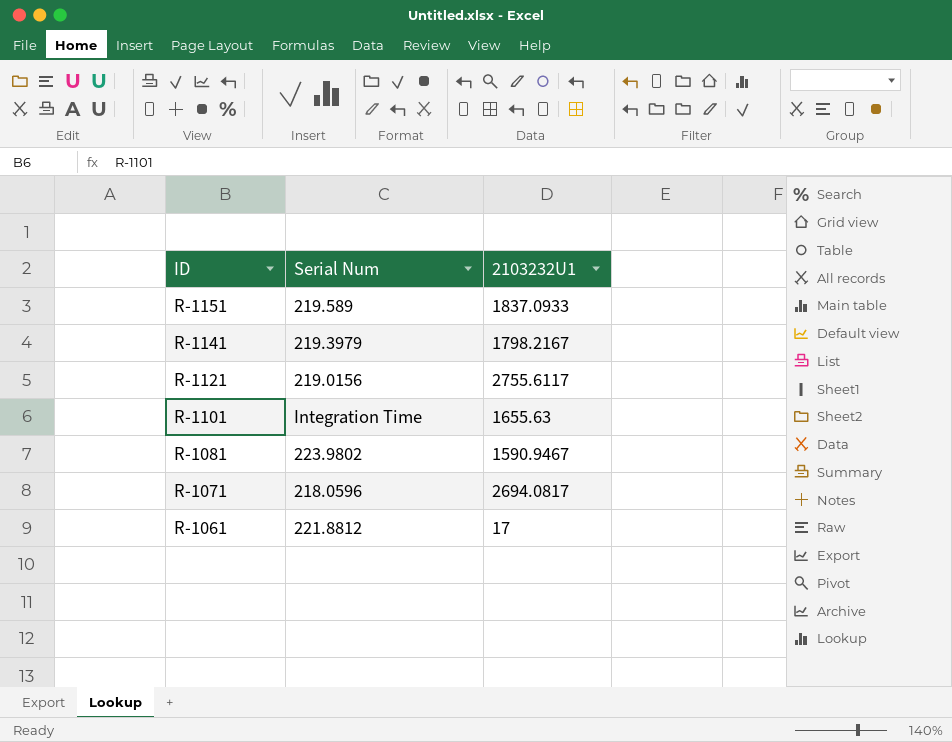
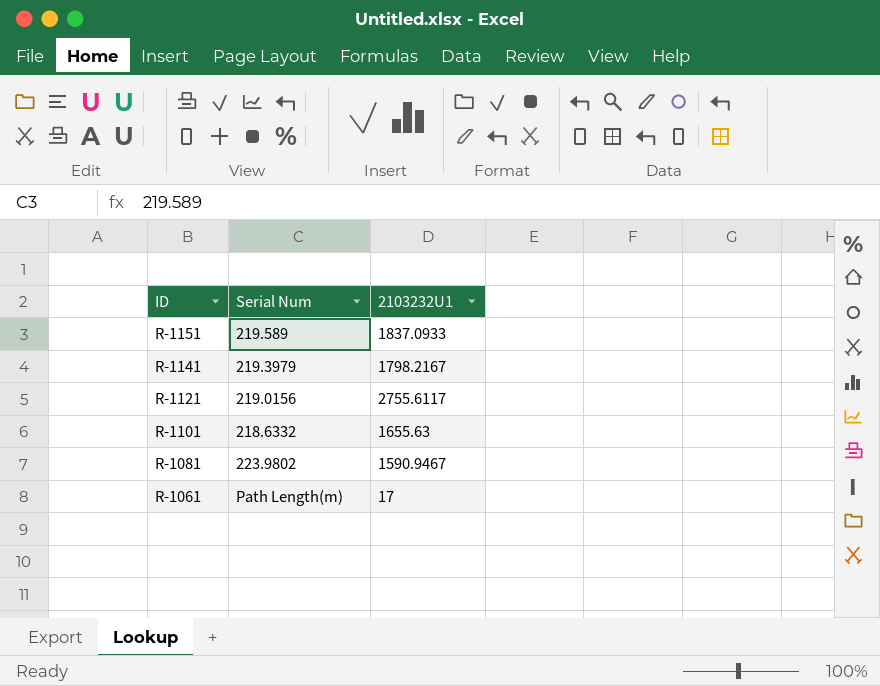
row R-1071: 218.0596 | 2694.0817 -> none
R-1101 | Serial Num: Integration Time -> 218.6332
R-1061 | Serial Num: 221.8812 -> Path Length(m)

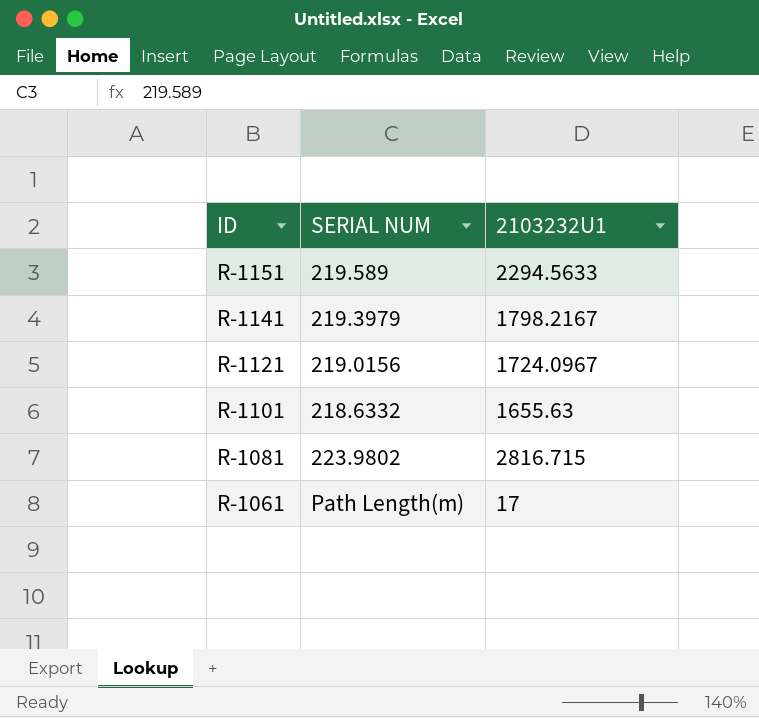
column name: Serial Num -> SERIAL NUM
R-1151 | 2103232U1: 1837.0933 -> 2294.5633
R-1121 | 2103232U1: 2755.6117 -> 1724.0967
R-1081 | 2103232U1: 1590.9467 -> 2816.715

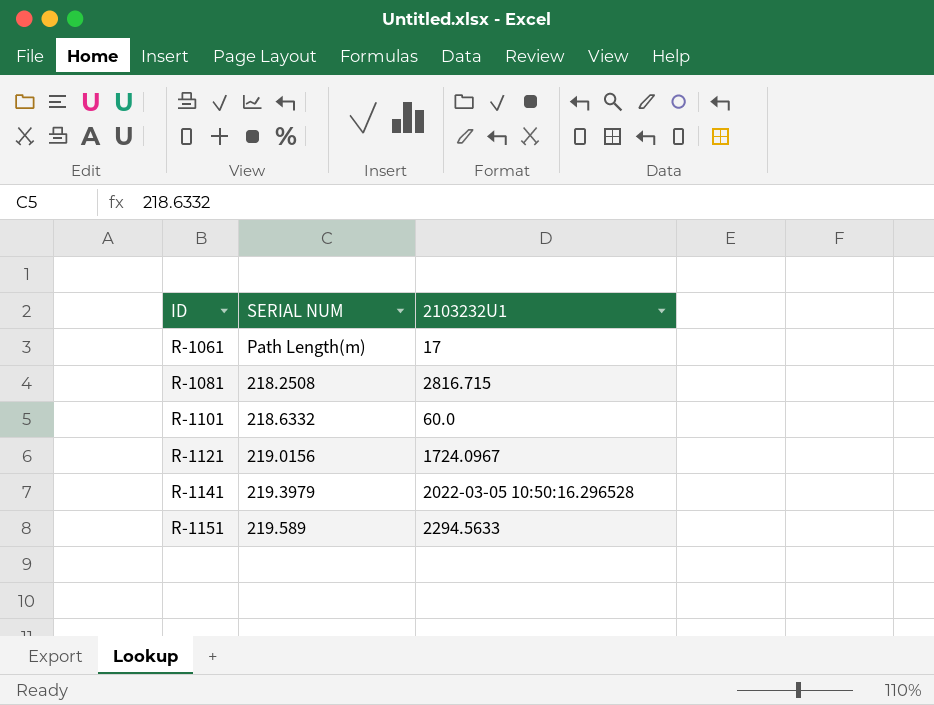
row order: ID descending -> ID ascending
R-1081 | SERIAL NUM: 223.9802 -> 218.2508
R-1101 | 2103232U1: 1655.63 -> 60.0
R-1141 | 2103232U1: 1798.2167 -> 2022-03-05 10:50:16.296528

